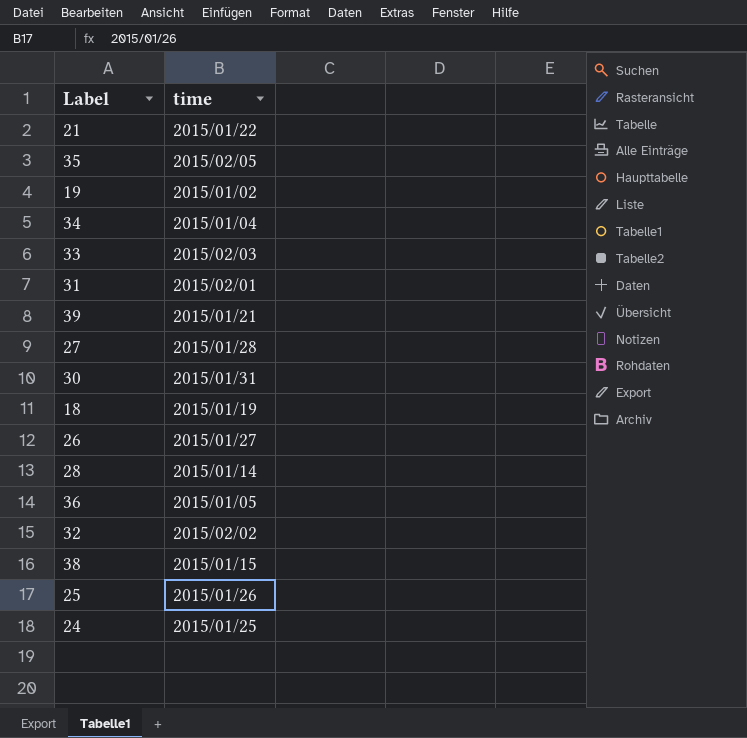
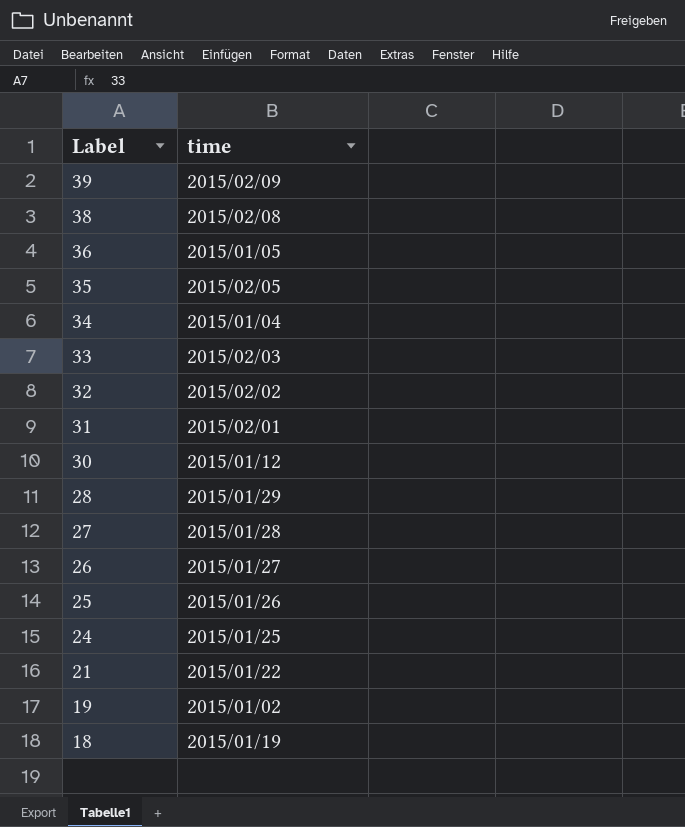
row order: none -> Label descending
39 | time: 2015/01/21 -> 2015/02/09
38 | time: 2015/01/15 -> 2015/02/08
30 | time: 2015/01/31 -> 2015/01/12
28 | time: 2015/01/14 -> 2015/01/29

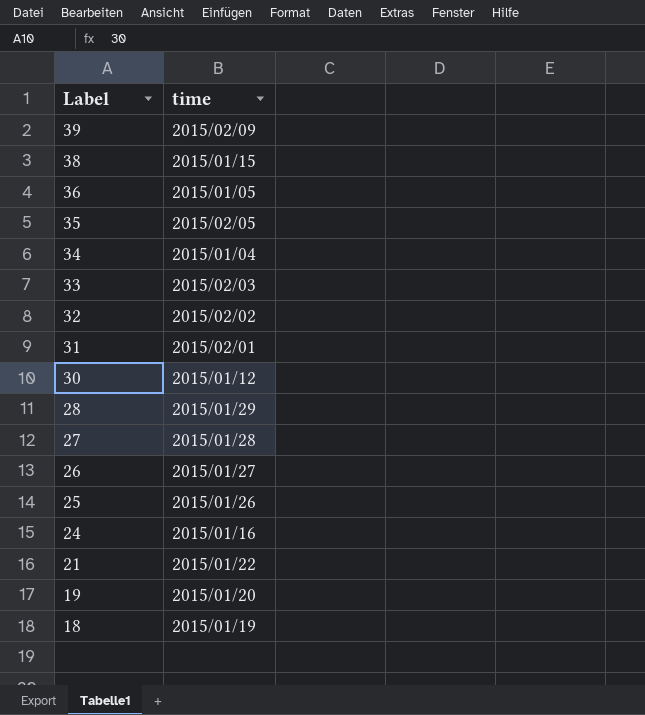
38 | time: 2015/02/08 -> 2015/01/15
24 | time: 2015/01/25 -> 2015/01/16
19 | time: 2015/01/02 -> 2015/01/20

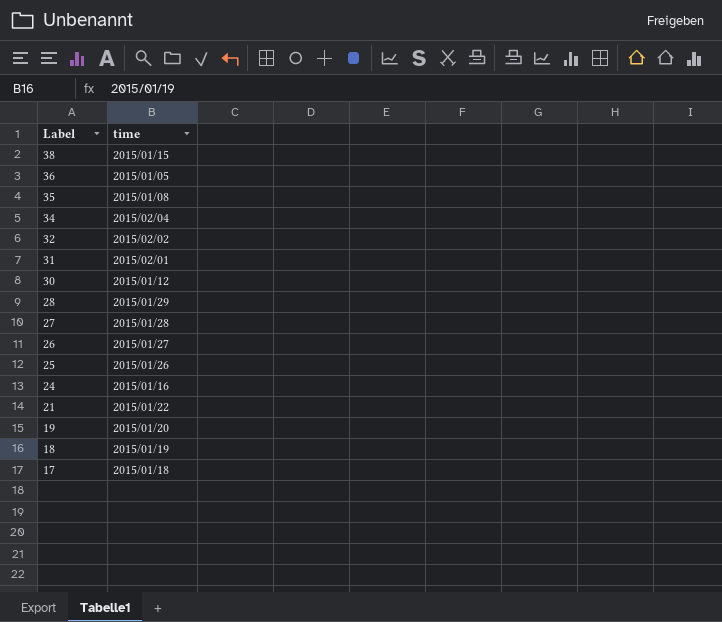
row 39: 2015/02/09 -> none
row 33: 2015/02/03 -> none
35 | time: 2015/02/05 -> 2015/01/08
34 | time: 2015/01/04 -> 2015/02/04
row 17: none -> 2015/01/18

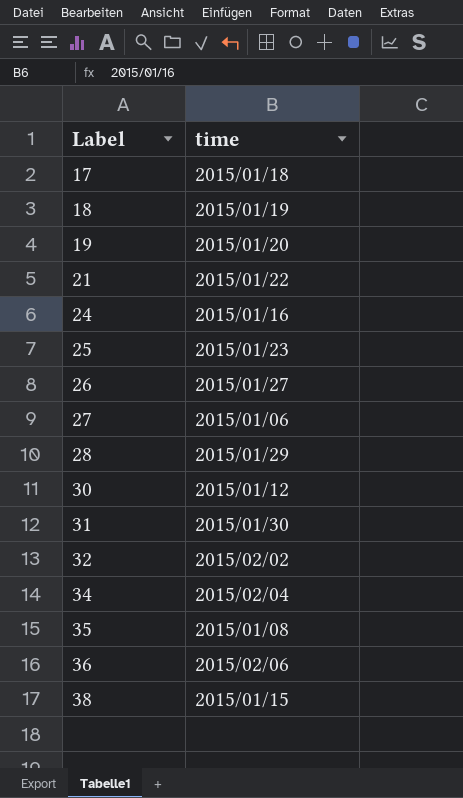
row order: Label descending -> Label ascending
25 | time: 2015/01/26 -> 2015/01/23
27 | time: 2015/01/28 -> 2015/01/06
31 | time: 2015/02/01 -> 2015/01/30
36 | time: 2015/01/05 -> 2015/02/06

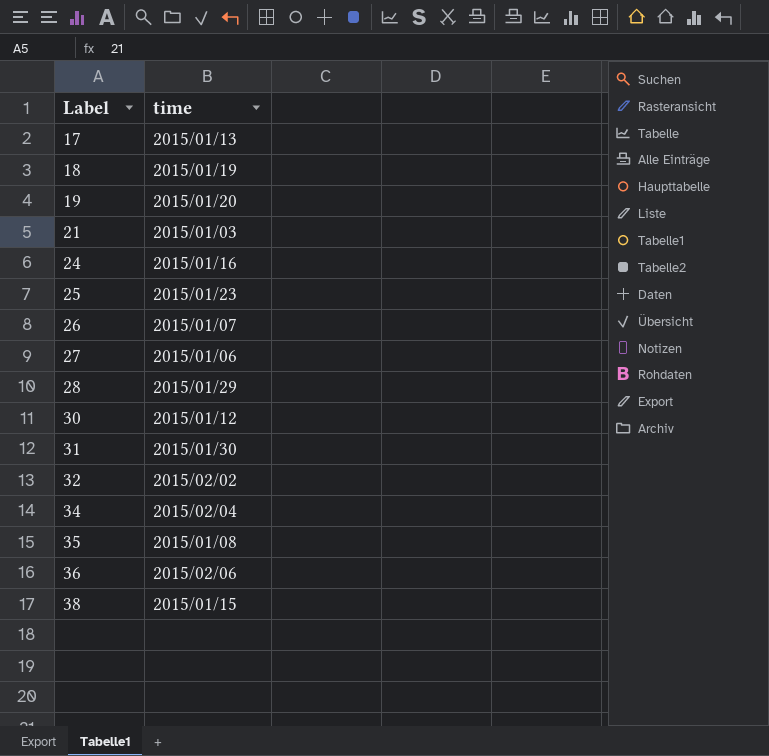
17 | time: 2015/01/18 -> 2015/01/13
21 | time: 2015/01/22 -> 2015/01/03
26 | time: 2015/01/27 -> 2015/01/07

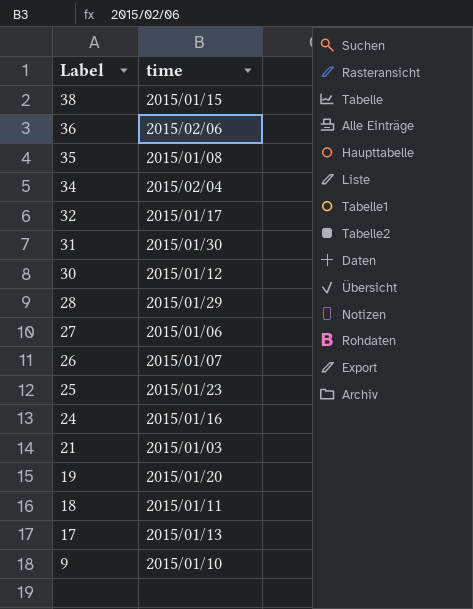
row order: Label ascending -> Label descending
32 | time: 2015/02/02 -> 2015/01/17
18 | time: 2015/01/19 -> 2015/01/11
row 9: none -> 2015/01/10

